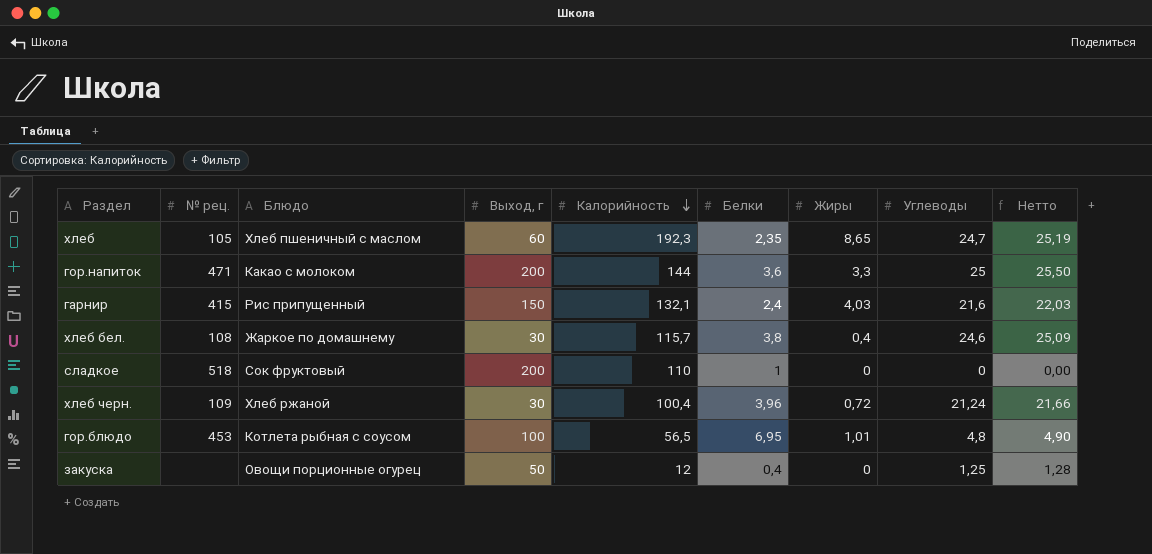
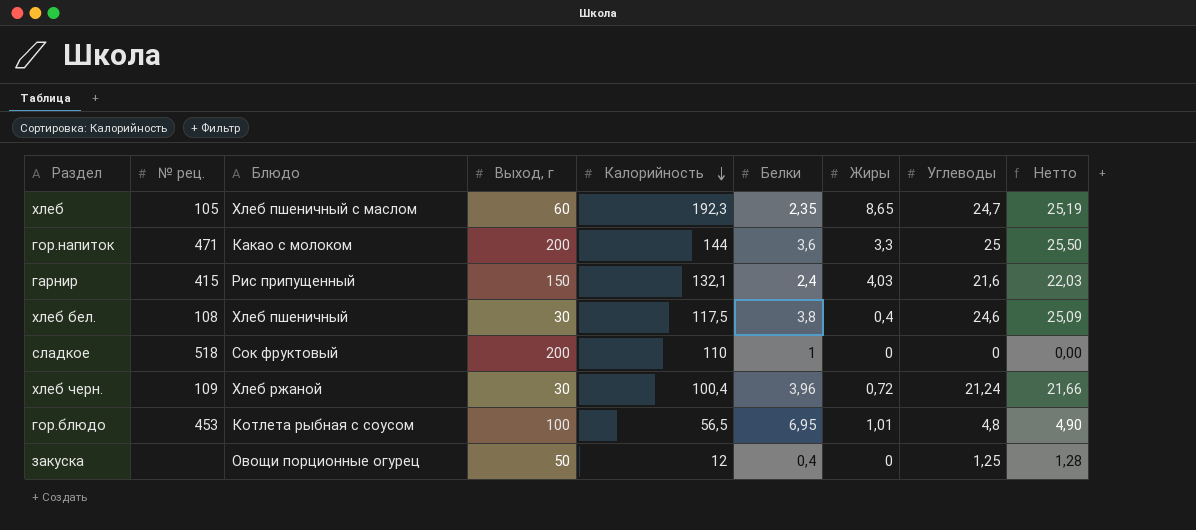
хлеб бел. | Блюдо: Жаркое по домашнему -> Хлеб пшеничный
хлеб бел. | Калорийность: 115,7 -> 117,5

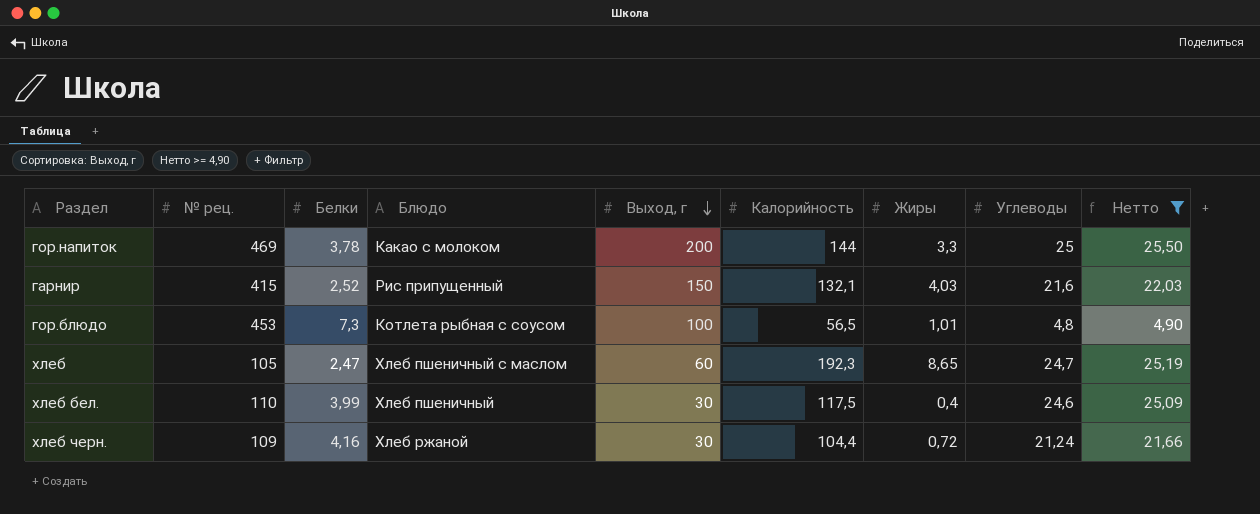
filter: none -> Нетто >= 4,90
row order: Калорийность descending -> Выход, г descending
column Белки | position: 6 -> 3
гор.напиток | № рец.: 471 -> 469
гор.напиток | Белки: 3,6 -> 3,78
гарнир | Белки: 2,4 -> 2,52
гор.блюдо | Белки: 6,95 -> 7,3
хлеб | Белки: 2,35 -> 2,47
хлеб бел. | № рец.: 108 -> 110
хлеб бел. | Белки: 3,8 -> 3,99
хлеб черн. | Белки: 3,96 -> 4,16
хлеб черн. | Калорийность: 100,4 -> 104,4

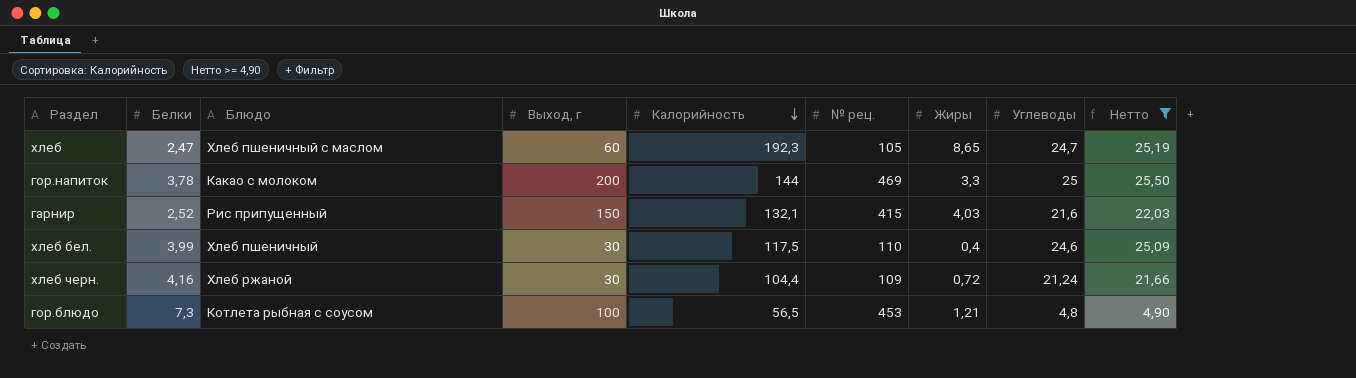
row order: Выход, г descending -> Калорийность descending
column № рец. | position: 2 -> 6
гор.блюдо | Жиры: 1,01 -> 1,21

